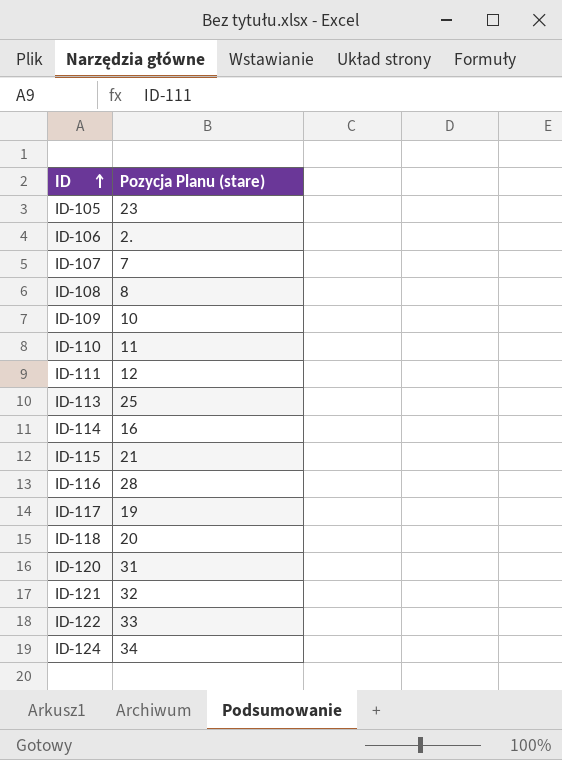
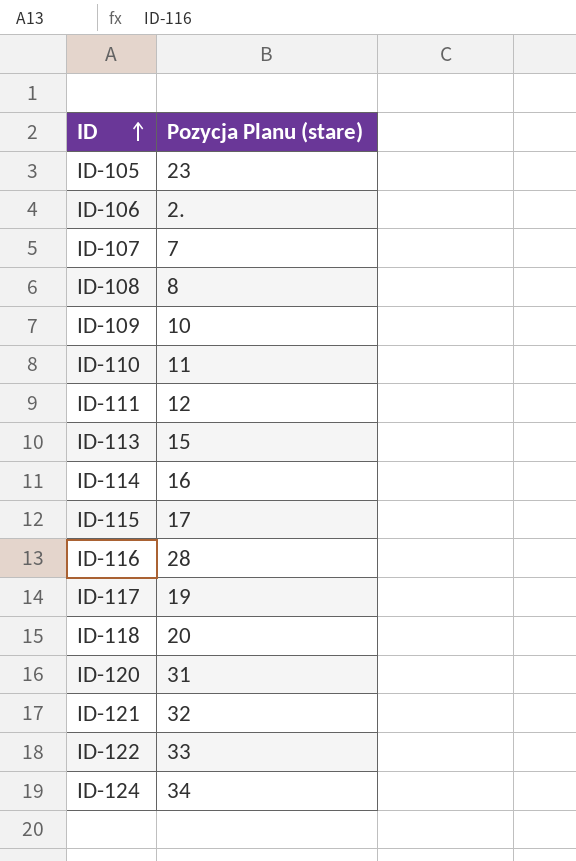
ID-113 | Pozycja Planu (stare): 25 -> 15
ID-115 | Pozycja Planu (stare): 21 -> 17

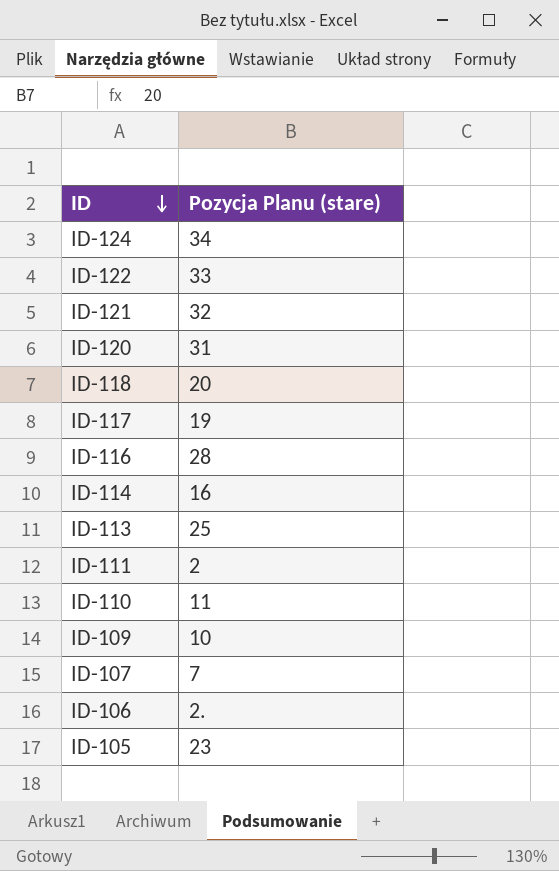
row order: ID ascending -> ID descending
row ID-108: 8 -> none
row ID-115: 17 -> none
ID-113 | Pozycja Planu (stare): 15 -> 25
ID-111 | Pozycja Planu (stare): 12 -> 2

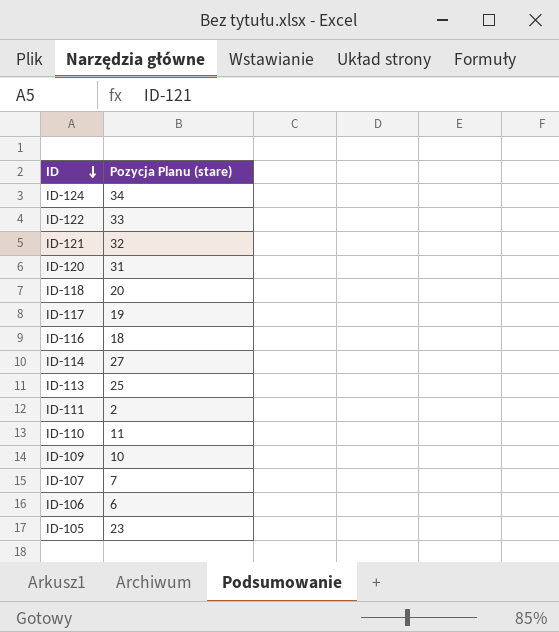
ID-116 | Pozycja Planu (stare): 28 -> 18
ID-114 | Pozycja Planu (stare): 16 -> 27
ID-106 | Pozycja Planu (stare): 2. -> 6

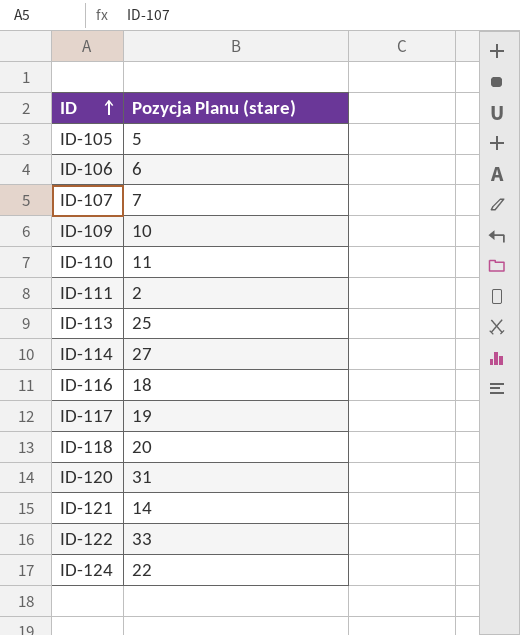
row order: ID descending -> ID ascending
ID-105 | Pozycja Planu (stare): 23 -> 5
ID-121 | Pozycja Planu (stare): 32 -> 14
ID-124 | Pozycja Planu (stare): 34 -> 22

